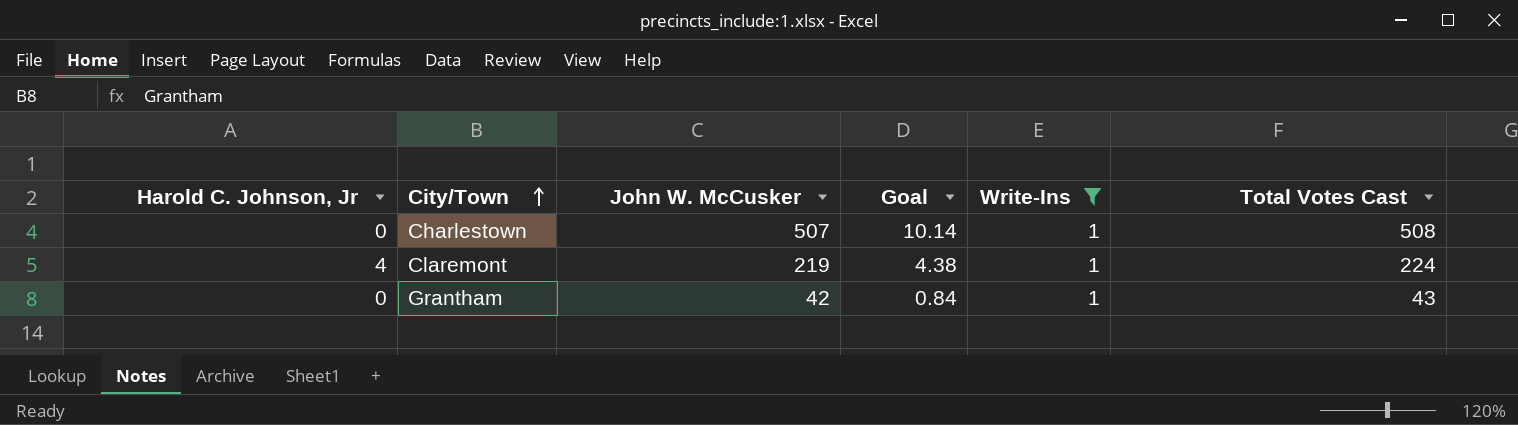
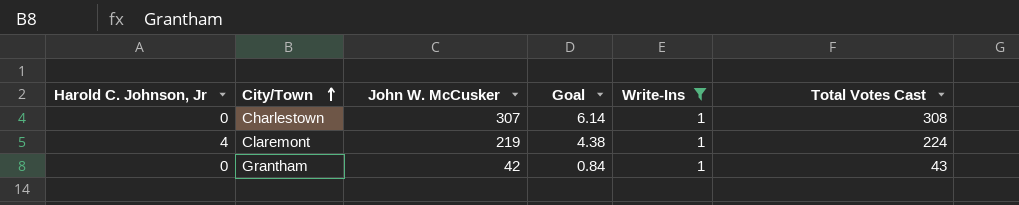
Charlestown | John W. McCusker: 507 -> 307
Charlestown | Goal: 10.14 -> 6.14
Charlestown | Total Votes Cast: 508 -> 308

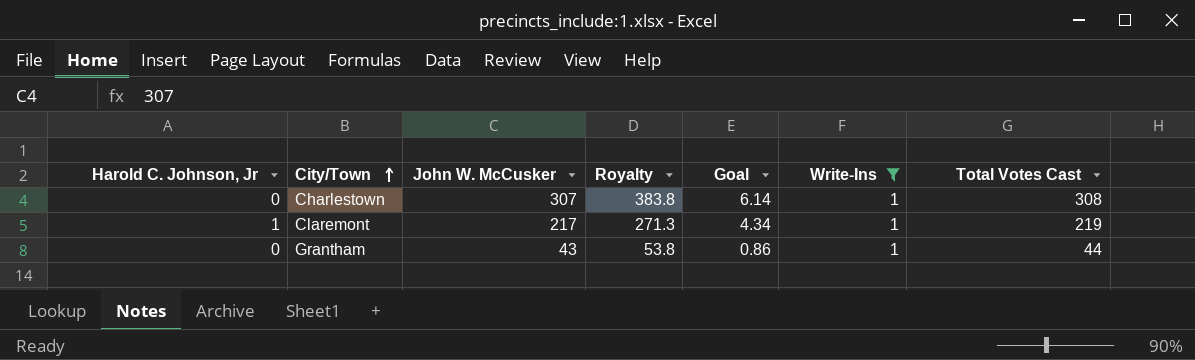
column Royalty | formula: none -> [John W. McCusker] * 1.25
Claremont | Harold C. Johnson, Jr: 4 -> 1
Claremont | John W. McCusker: 219 -> 217
Claremont | Goal: 4.38 -> 4.34
Claremont | Total Votes Cast: 224 -> 219
Grantham | John W. McCusker: 42 -> 43
Grantham | Goal: 0.84 -> 0.86
Grantham | Total Votes Cast: 43 -> 44

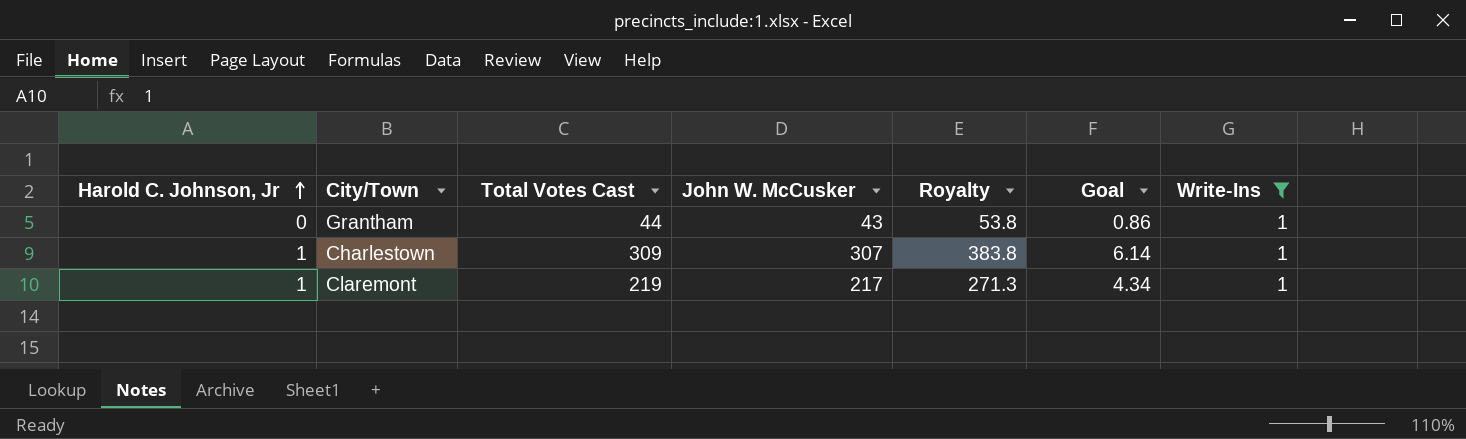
row order: City/Town ascending -> Harold C. Johnson, Jr ascending
column Total Votes Cast | position: 7 -> 3
Charlestown | Harold C. Johnson, Jr: 0 -> 1
Charlestown | Total Votes Cast: 308 -> 309

